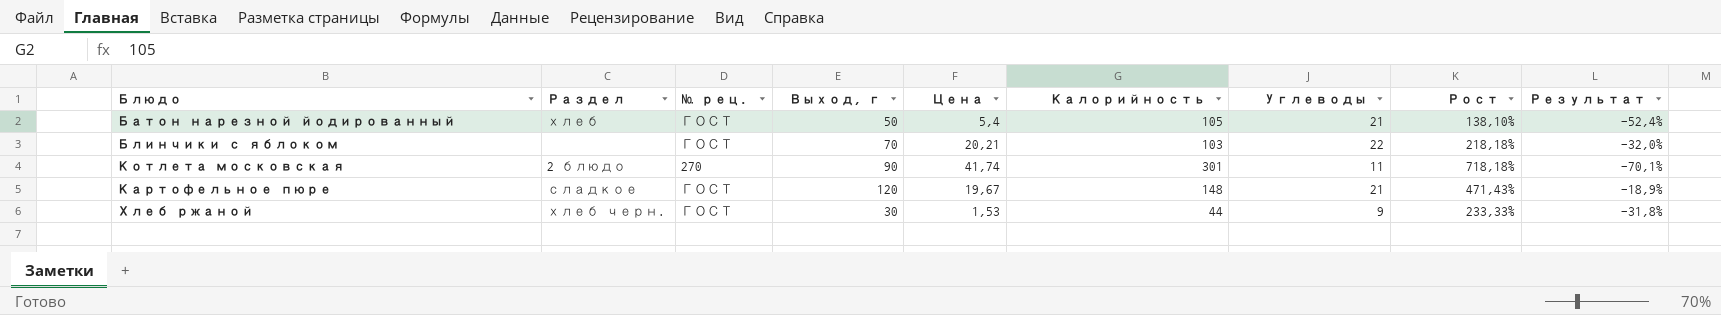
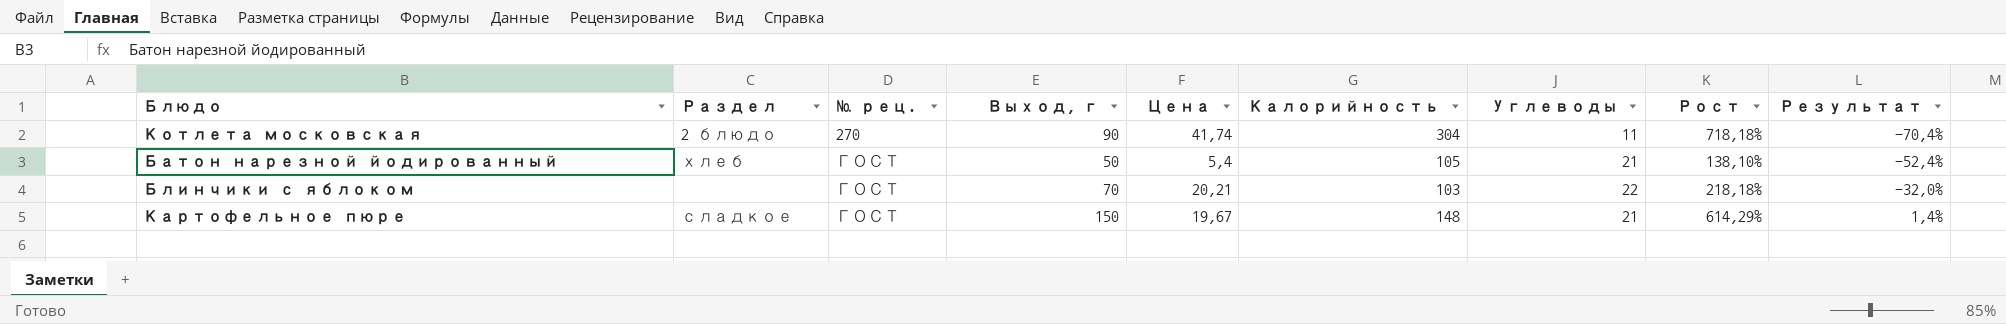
row order: none -> № рец. ascending
row Хлеб ржаной: хлеб черн. | ГОСТ | 30 | 1,53 | 44 | 9 | 233,33% | -31,8% -> none
Котлета московская | Калорийность: 301 -> 304
Котлета московская | Результат: -70,1% -> -70,4%
Картофельное пюре | Выход, г: 120 -> 150
Картофельное пюре | Рост: 471,43% -> 614,29%
Картофельное пюре | Результат: -18,9% -> 1,4%

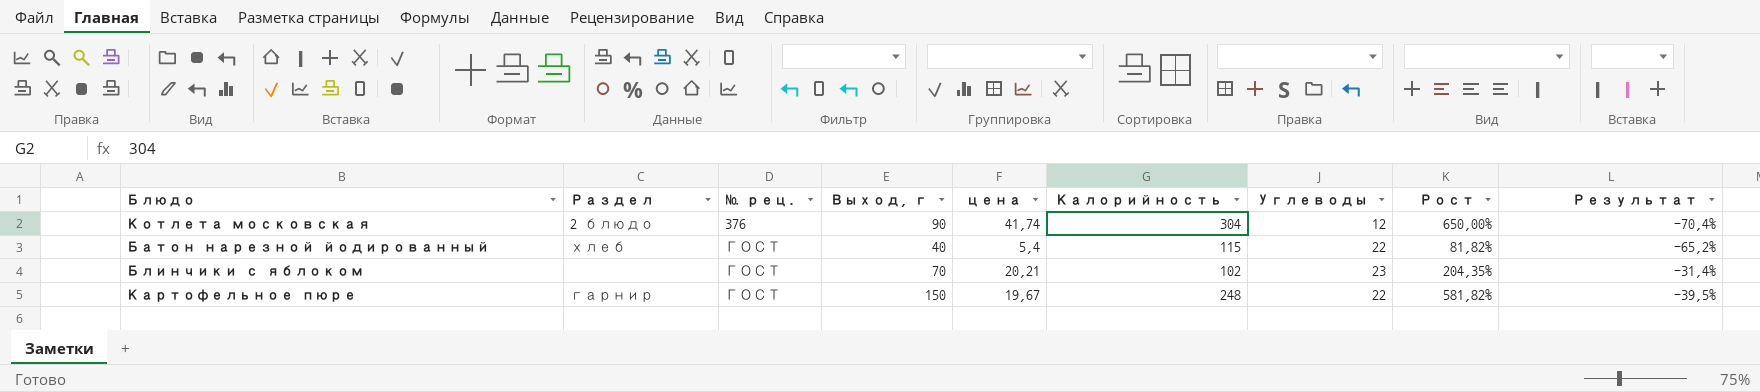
column name: Цена -> цена
Котлета московская | № рец.: 270 -> 376
Котлета московская | Углеводы: 11 -> 12
Котлета московская | Рост: 718,18% -> 650,00%
Батон нарезной йодированный | Выход, г: 50 -> 40
Батон нарезной йодированный | Калорийность: 105 -> 115
Батон нарезной йодированный | Углеводы: 21 -> 22
Батон нарезной йодированный | Рост: 138,10% -> 81,82%
Батон нарезной йодированный | Результат: -52,4% -> -65,2%
Блинчики с яблоком | Калорийность: 103 -> 102
Блинчики с яблоком | Углеводы: 22 -> 23
Блинчики с яблоком | Рост: 218,18% -> 204,35%
Блинчики с яблоком | Результат: -32,0% -> -31,4%
Картофельное пюре | Раздел: сладкое -> гарнир
Картофельное пюре | Калорийность: 148 -> 248
Картофельное пюре | Углеводы: 21 -> 22
Картофельное пюре | Рост: 614,29% -> 581,82%
Картофельное пюре | Результат: 1,4% -> -39,5%

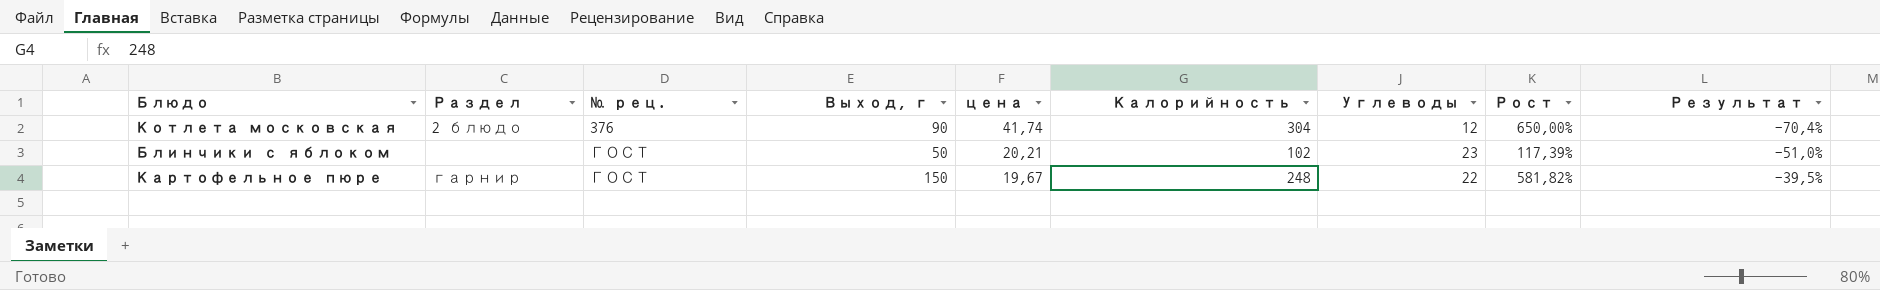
row Батон нарезной йодированный: хлеб | ГОСТ | 40 | 5,4 | 115 | 22 | 81,82% | -65,2% -> none
Блинчики с яблоком | Выход, г: 70 -> 50
Блинчики с яблоком | Рост: 204,35% -> 117,39%
Блинчики с яблоком | Результат: -31,4% -> -51,0%

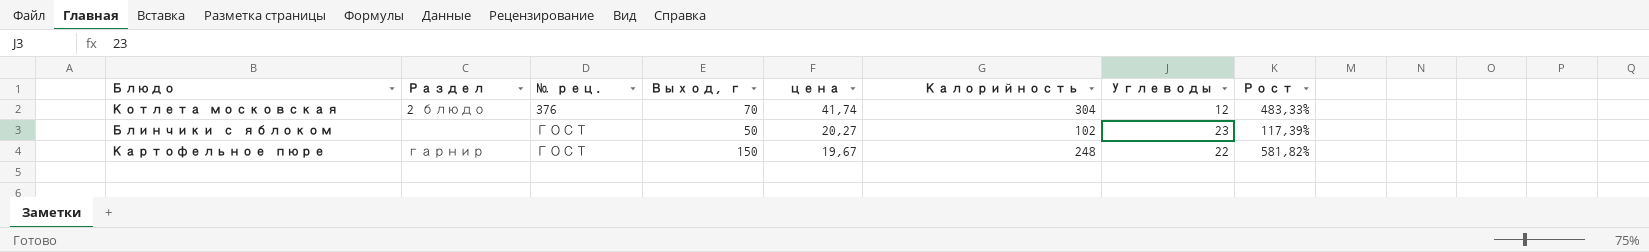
column Результат | formula: ([Выход, г] - [Калорийность]) / [Калорийность] -> none
Котлета московская | Выход, г: 90 -> 70
Котлета московская | Рост: 650,00% -> 483,33%
Блинчики с яблоком | цена: 20,21 -> 20,27

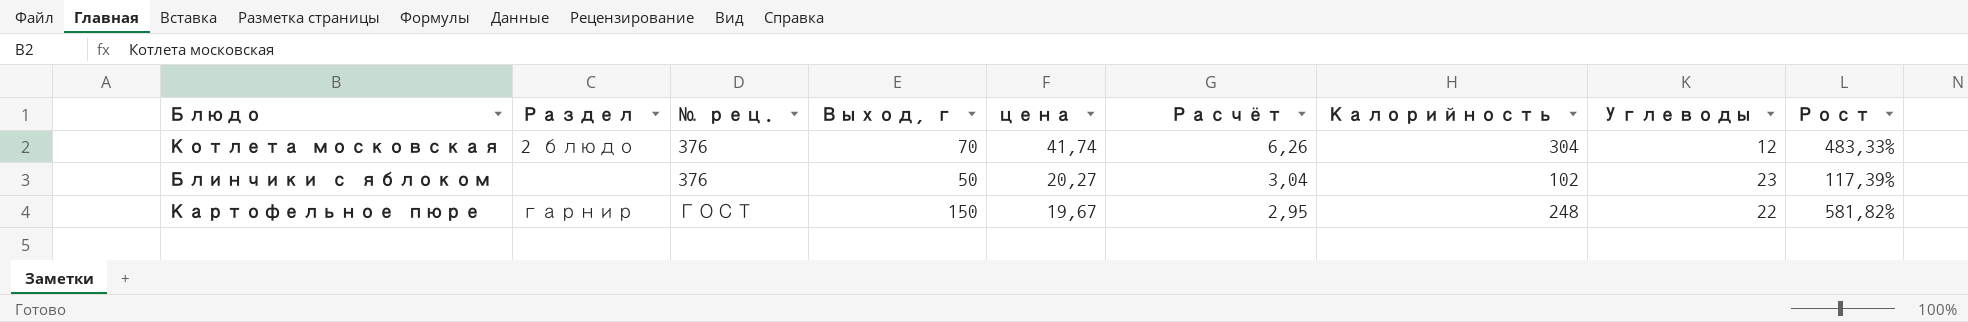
column Расчёт | formula: none -> [цена] * 0,15
Блинчики с яблоком | № рец.: ГОСТ -> 376

